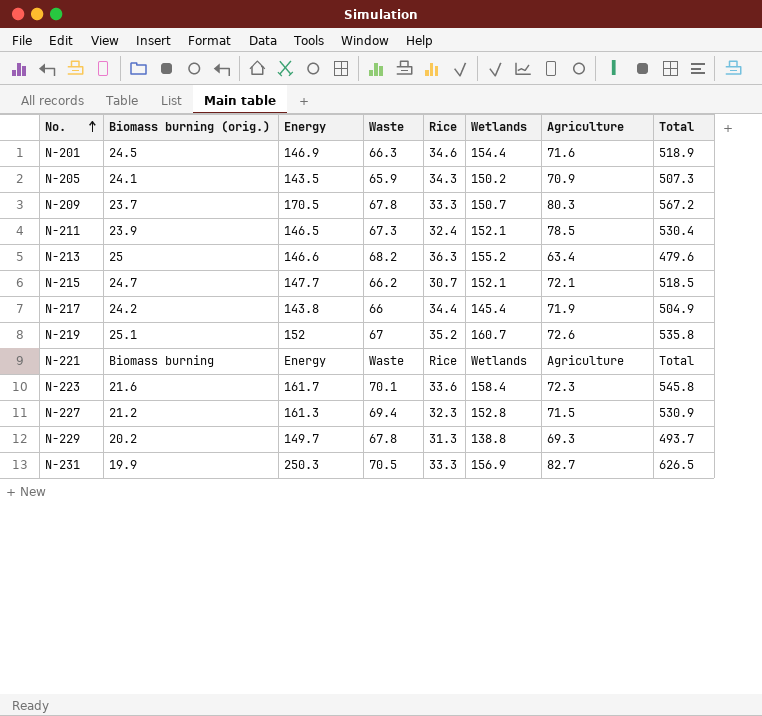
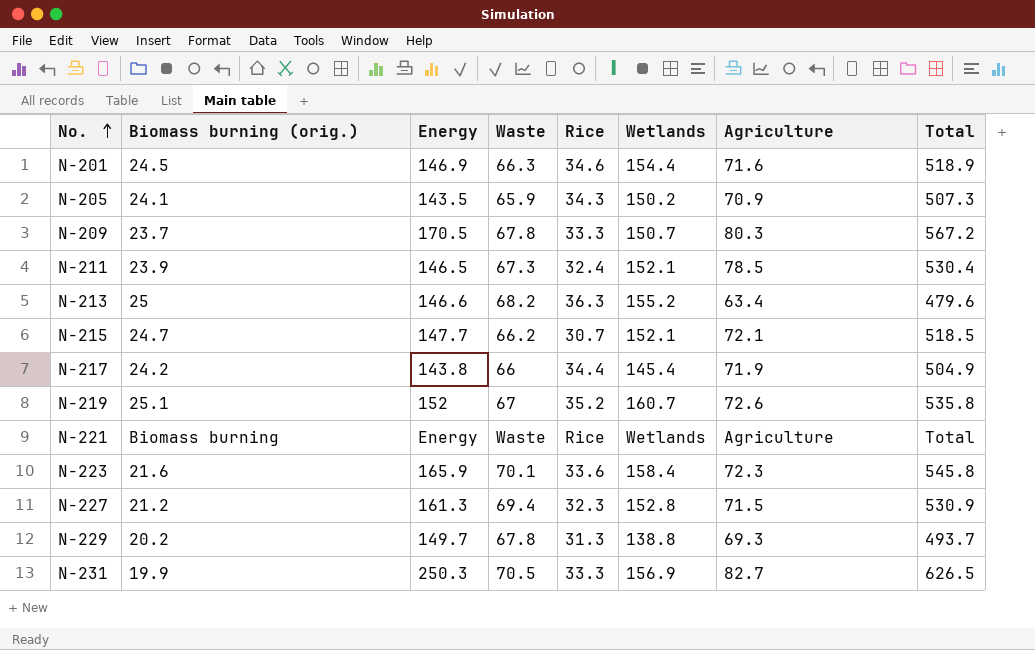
N-223 | Energy: 161.7 -> 165.9

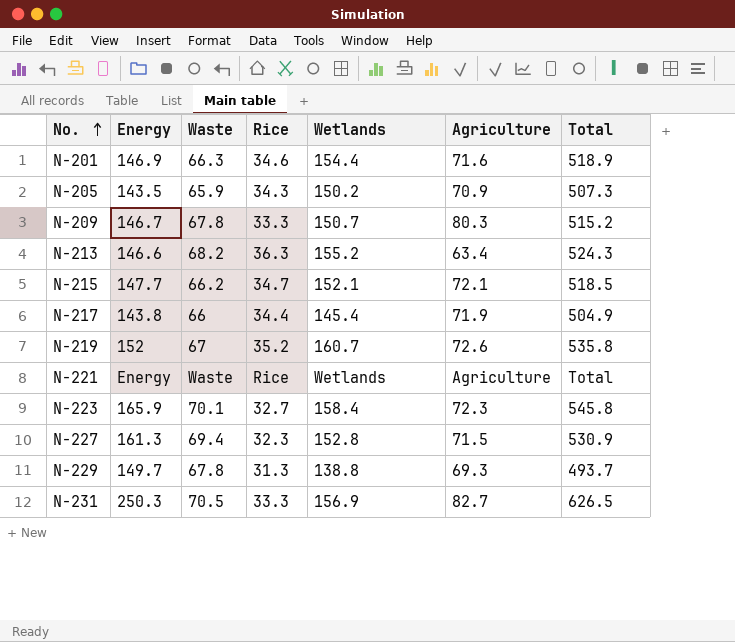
column Biomass burning (orig.) | position: 2 -> none
row N-211: 23.9 | 146.5 | 67.3 | 32.4 | 152.1 | 78.5 | 530.4 -> none
N-209 | Energy: 170.5 -> 146.7
N-209 | Total: 567.2 -> 515.2
N-213 | Total: 479.6 -> 524.3
N-215 | Rice: 30.7 -> 34.7
N-223 | Rice: 33.6 -> 32.7

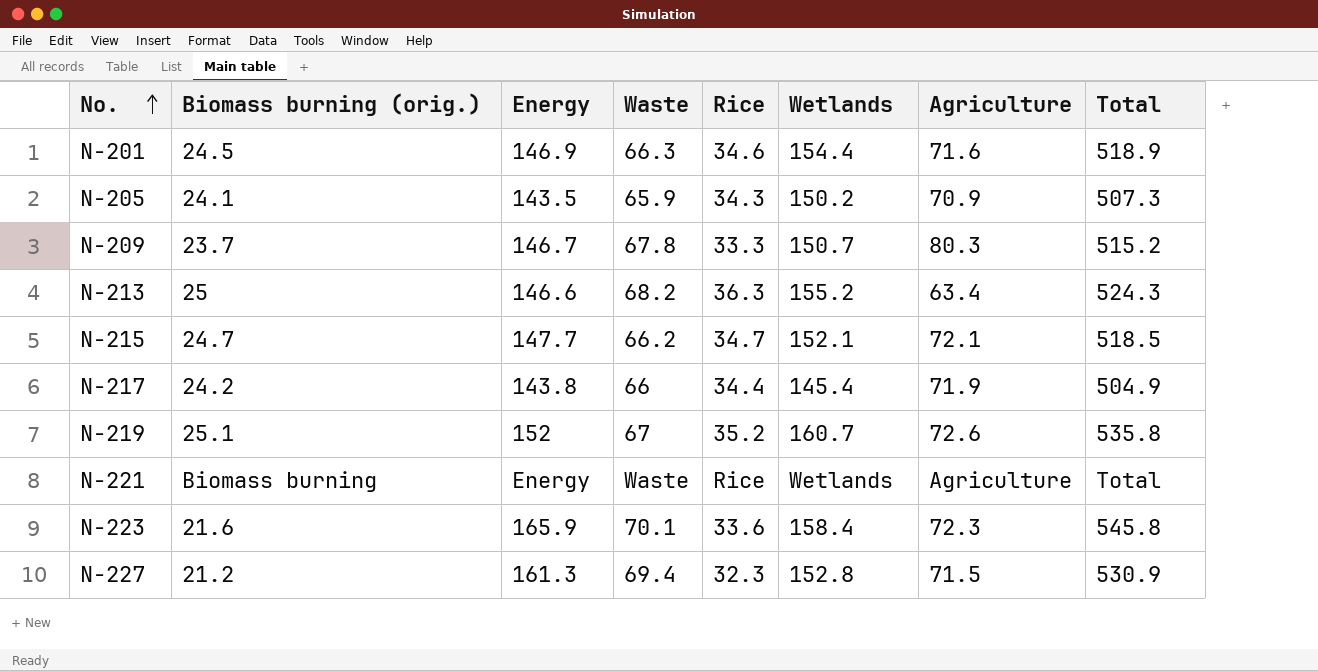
column Biomass burning (orig.) | position: none -> 2
row N-229: 149.7 | 67.8 | 31.3 | 138.8 | 69.3 | 493.7 -> none
row N-231: 250.3 | 70.5 | 33.3 | 156.9 | 82.7 | 626.5 -> none
N-223 | Rice: 32.7 -> 33.6

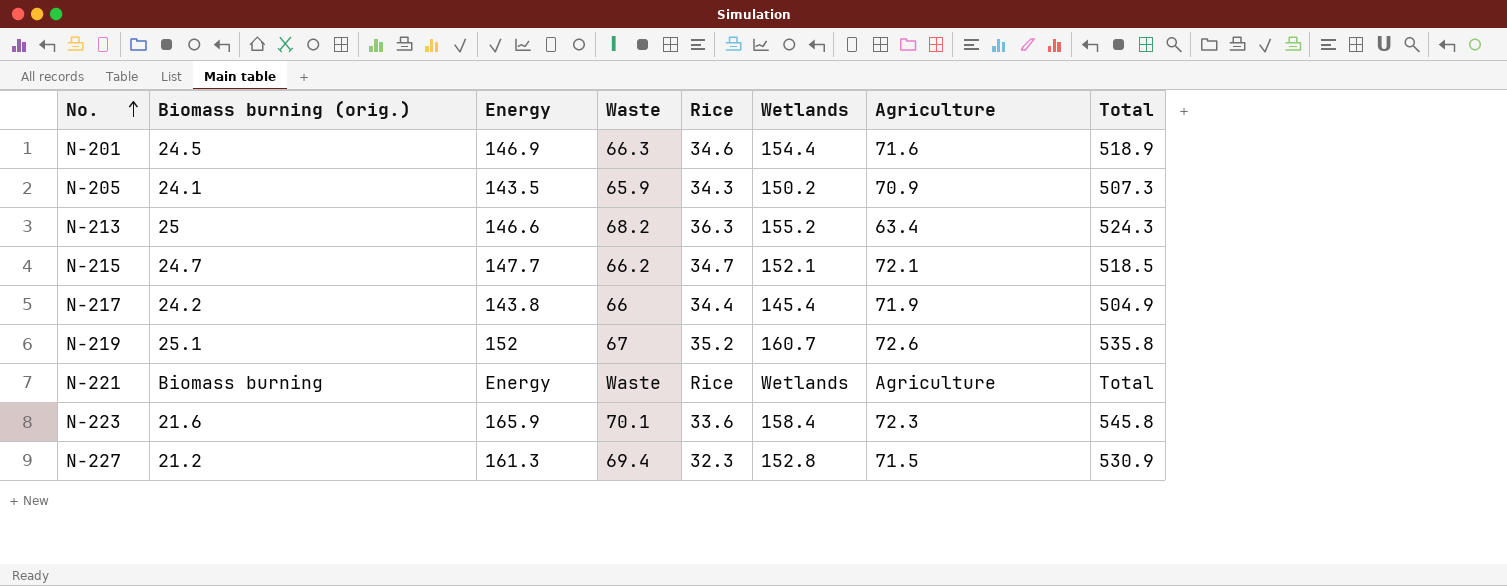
row N-209: 23.7 | 146.7 | 67.8 | 33.3 | 150.7 | 80.3 | 515.2 -> none

